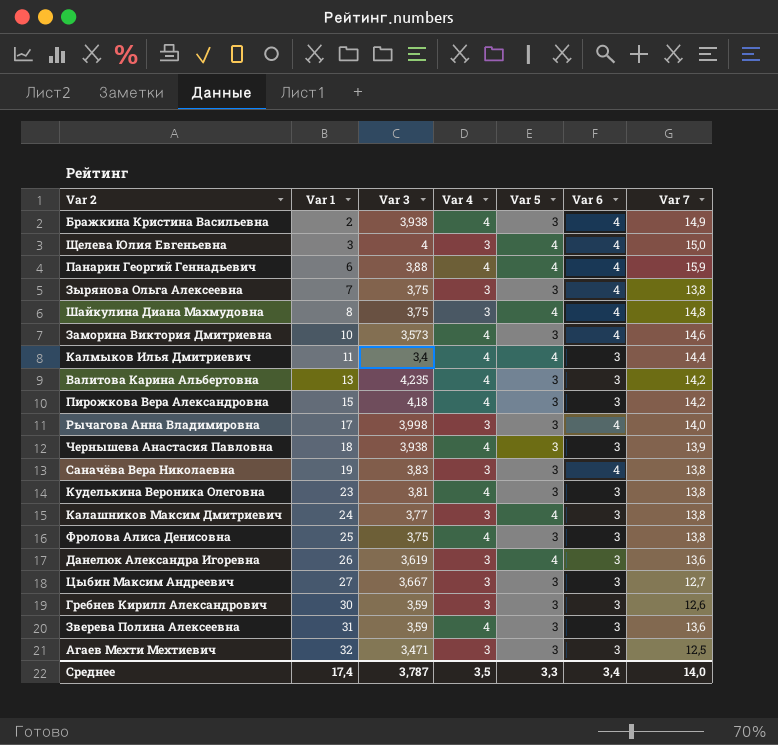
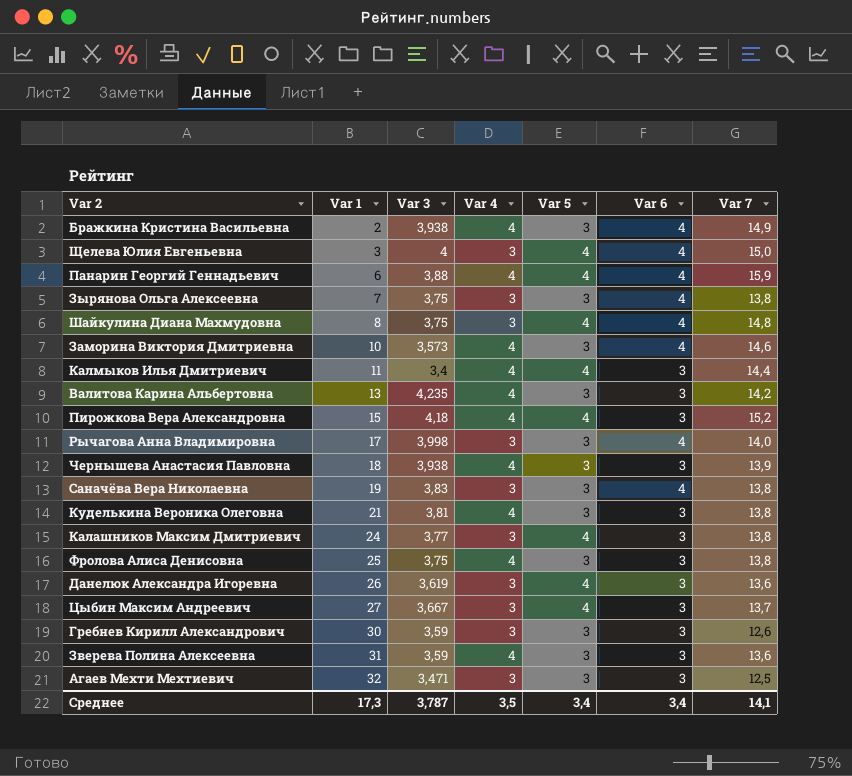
Пирожкова Вера Александровна | Var 5: 3 -> 4
Пирожкова Вера Александровна | Var 7: 14,2 -> 15,2
Куделькина Вероника Олеговна | Var 1: 23 -> 21
Цыбин Максим Андреевич | Var 5: 3 -> 4
Цыбин Максим Андреевич | Var 7: 12,7 -> 13,7
Среднее | Var 1: 17,4 -> 17,3
Среднее | Var 5: 3,3 -> 3,4
Среднее | Var 7: 14,0 -> 14,1

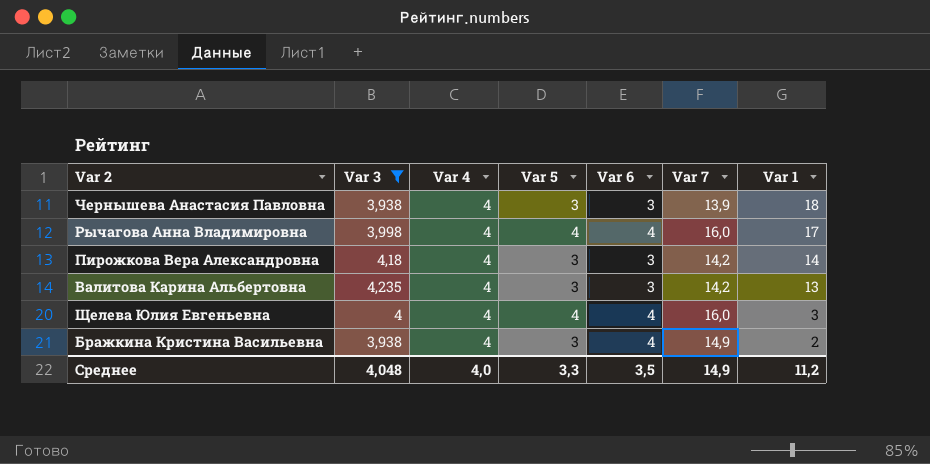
filter: none -> Var 3 >= 3,938
row order: Var 1 ascending -> Var 1 descending
column Var 1 | position: 2 -> 7
Рычагова Анна Владимировна | Var 4: 3 -> 4
Рычагова Анна Владимировна | Var 5: 3 -> 4
Рычагова Анна Владимировна | Var 7: 14,0 -> 16,0
Пирожкова Вера Александровна | Var 5: 4 -> 3
Пирожкова Вера Александровна | Var 7: 15,2 -> 14,2
Пирожкова Вера Александровна | Var 1: 15 -> 14
Щелева Юлия Евгеньевна | Var 4: 3 -> 4
Щелева Юлия Евгеньевна | Var 7: 15,0 -> 16,0
Среднее | Var 3: 3,787 -> 4,048
Среднее | Var 4: 3,5 -> 4,0
Среднее | Var 5: 3,4 -> 3,3
Среднее | Var 6: 3,4 -> 3,5
Среднее | Var 7: 14,1 -> 14,9
Среднее | Var 1: 17,3 -> 11,2

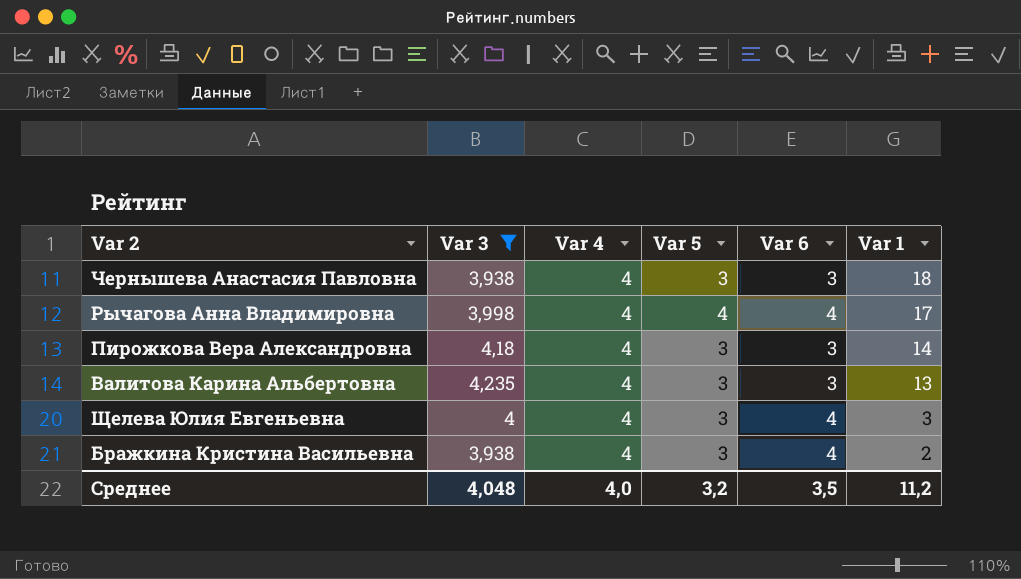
column Var 7 | formula: [Var 3] + [Var 4] + [Var 5] + [Var 6] -> none
Щелева Юлия Евгеньевна | Var 5: 4 -> 3
Среднее | Var 5: 3,3 -> 3,2

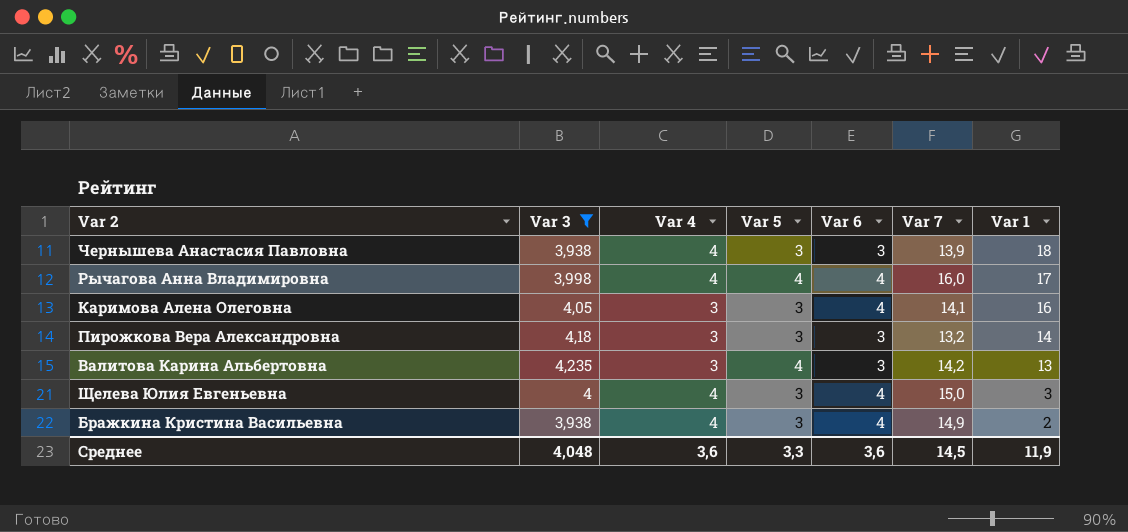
column Var 7 | formula: none -> [Var 3] + [Var 4] + [Var 5] + [Var 6]
row Каримова Алена Олеговна: none -> 4,05 | 3 | 3 | 4 | 14,1 | 16
Пирожкова Вера Александровна | Var 4: 4 -> 3
Валитова Карина Альбертовна | Var 4: 4 -> 3
Валитова Карина Альбертовна | Var 5: 3 -> 4
Среднее | Var 4: 4,0 -> 3,6
Среднее | Var 5: 3,2 -> 3,3
Среднее | Var 6: 3,5 -> 3,6
Среднее | Var 1: 11,2 -> 11,9

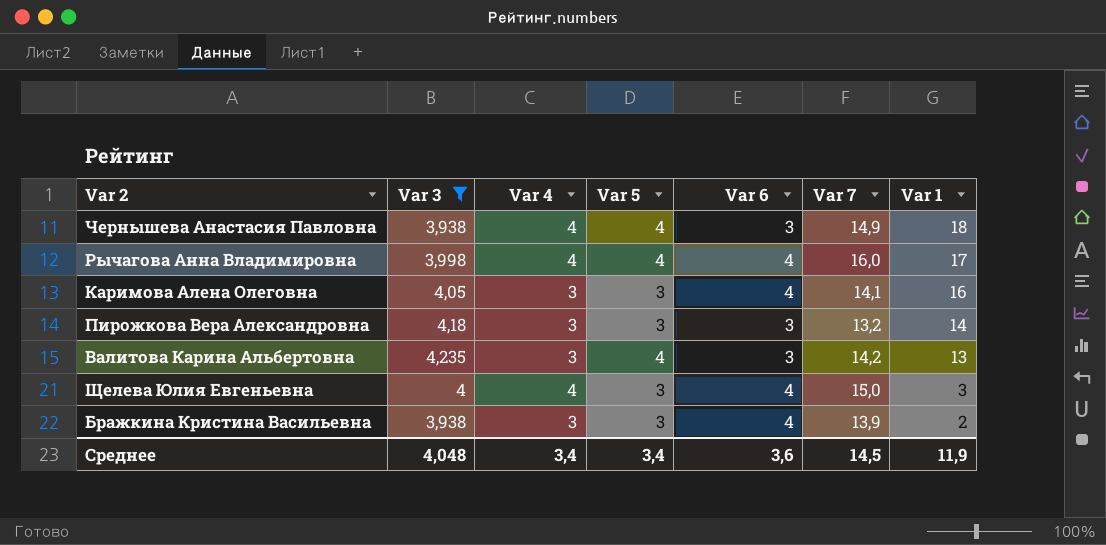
Чернышева Анастасия Павловна | Var 5: 3 -> 4
Чернышева Анастасия Павловна | Var 7: 13,9 -> 14,9
Бражкина Кристина Васильевна | Var 4: 4 -> 3
Бражкина Кристина Васильевна | Var 7: 14,9 -> 13,9
Среднее | Var 4: 3,6 -> 3,4
Среднее | Var 5: 3,3 -> 3,4

